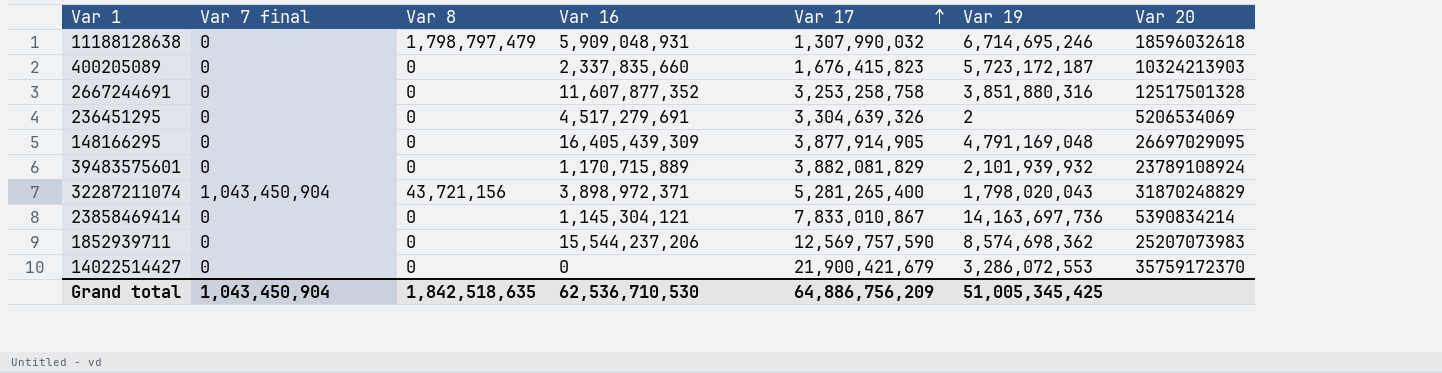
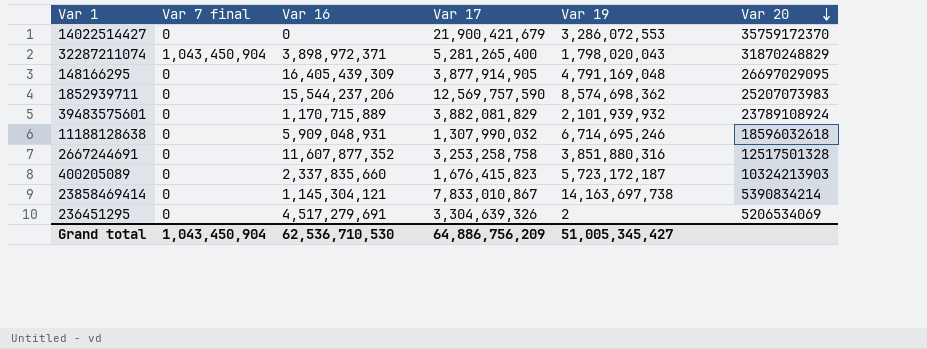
row order: Var 17 ascending -> Var 20 descending
column Var 8 | position: 3 -> none
23858469414 | Var 19: 14,163,697,736 -> 14,163,697,738
Grand total | Var 19: 51,005,345,425 -> 51,005,345,427

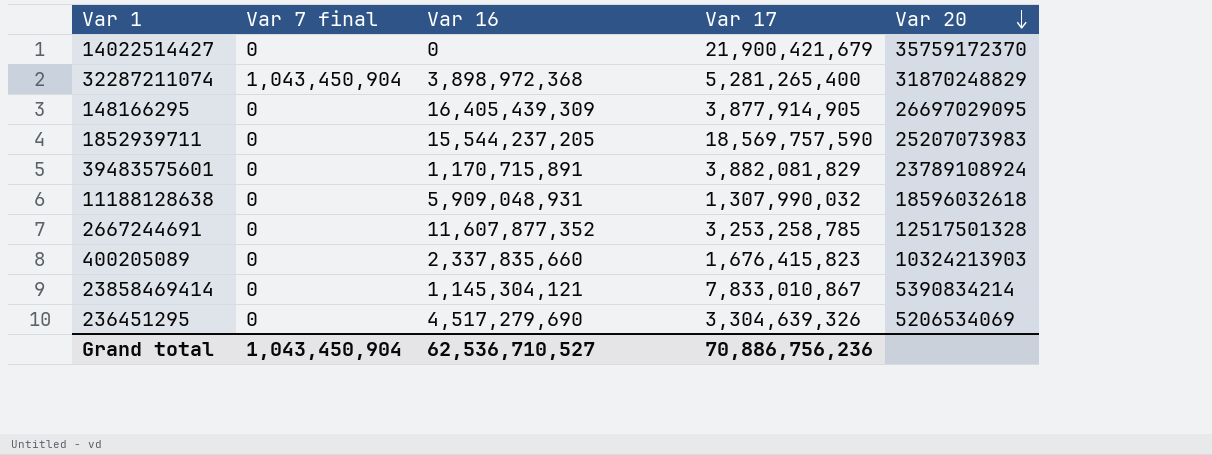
column Var 19 | position: 5 -> none
32287211074 | Var 16: 3,898,972,371 -> 3,898,972,368
1852939711 | Var 16: 15,544,237,206 -> 15,544,237,205
1852939711 | Var 17: 12,569,757,590 -> 18,569,757,590
39483575601 | Var 16: 1,170,715,889 -> 1,170,715,891
2667244691 | Var 17: 3,253,258,758 -> 3,253,258,785
236451295 | Var 16: 4,517,279,691 -> 4,517,279,690
Grand total | Var 16: 62,536,710,530 -> 62,536,710,527
Grand total | Var 17: 64,886,756,209 -> 70,886,756,236

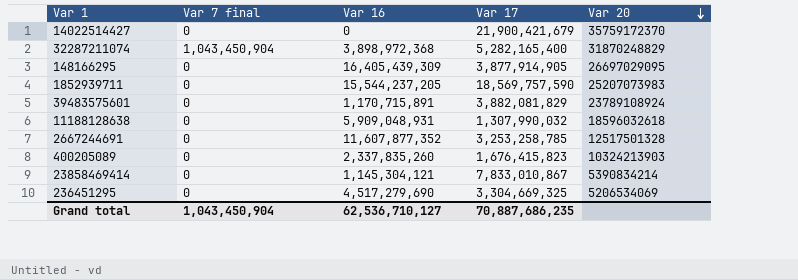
32287211074 | Var 17: 5,281,265,400 -> 5,282,165,400
400205089 | Var 16: 2,337,835,660 -> 2,337,835,260
236451295 | Var 17: 3,304,639,326 -> 3,304,669,325
Grand total | Var 16: 62,536,710,527 -> 62,536,710,127
Grand total | Var 17: 70,886,756,236 -> 70,887,686,235

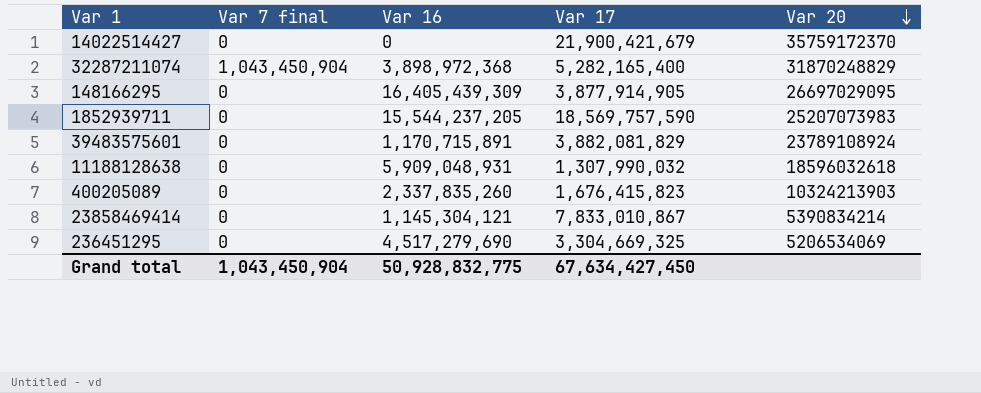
row 2667244691: 0 | 11,607,877,352 | 3,253,258,785 | 12517501328 -> none
Grand total | Var 16: 62,536,710,127 -> 50,928,832,775
Grand total | Var 17: 70,887,686,235 -> 67,634,427,450

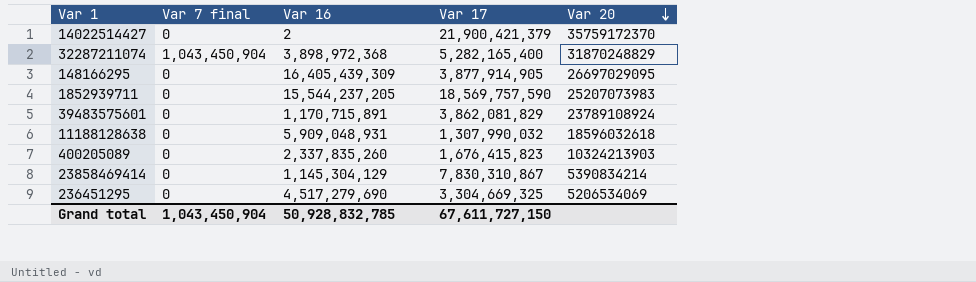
14022514427 | Var 16: 0 -> 2
14022514427 | Var 17: 21,900,421,679 -> 21,900,421,379
39483575601 | Var 17: 3,882,081,829 -> 3,862,081,829
23858469414 | Var 16: 1,145,304,121 -> 1,145,304,129
23858469414 | Var 17: 7,833,010,867 -> 7,830,310,867
Grand total | Var 16: 50,928,832,775 -> 50,928,832,785
Grand total | Var 17: 67,634,427,450 -> 67,611,727,150

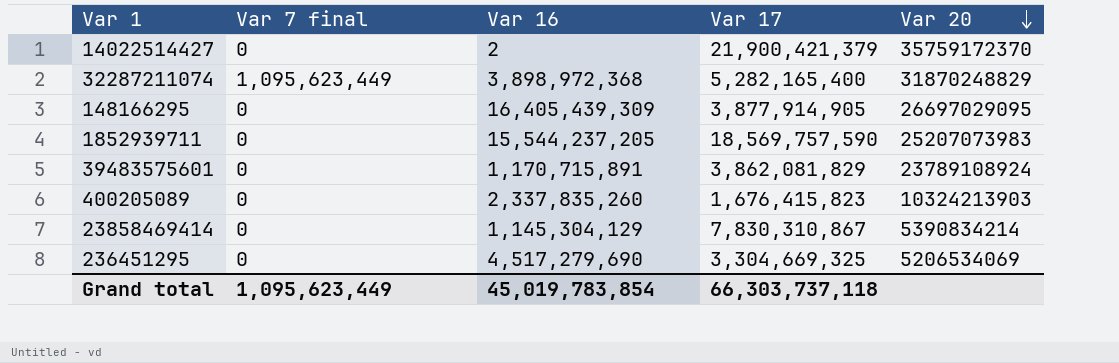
row 11188128638: 0 | 5,909,048,931 | 1,307,990,032 | 18596032618 -> none
32287211074 | Var 7 final: 1,043,450,904 -> 1,095,623,449
Grand total | Var 7 final: 1,043,450,904 -> 1,095,623,449
Grand total | Var 16: 50,928,832,785 -> 45,019,783,854
Grand total | Var 17: 67,611,727,150 -> 66,303,737,118

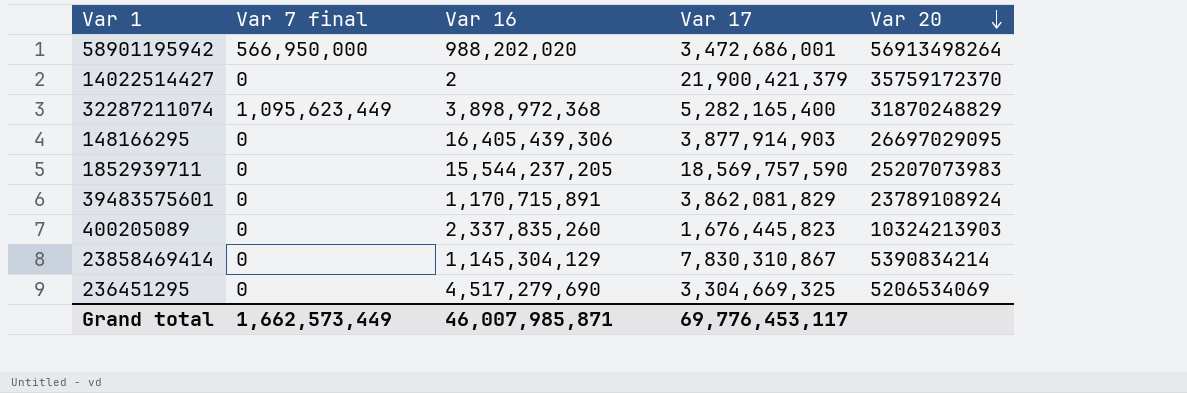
row 58901195942: none -> 566,950,000 | 988,202,020 | 3,472,686,001 | 56913498264
148166295 | Var 16: 16,405,439,309 -> 16,405,439,306
148166295 | Var 17: 3,877,914,905 -> 3,877,914,903
400205089 | Var 17: 1,676,415,823 -> 1,676,445,823
Grand total | Var 7 final: 1,095,623,449 -> 1,662,573,449
Grand total | Var 16: 45,019,783,854 -> 46,007,985,871
Grand total | Var 17: 66,303,737,118 -> 69,776,453,117

